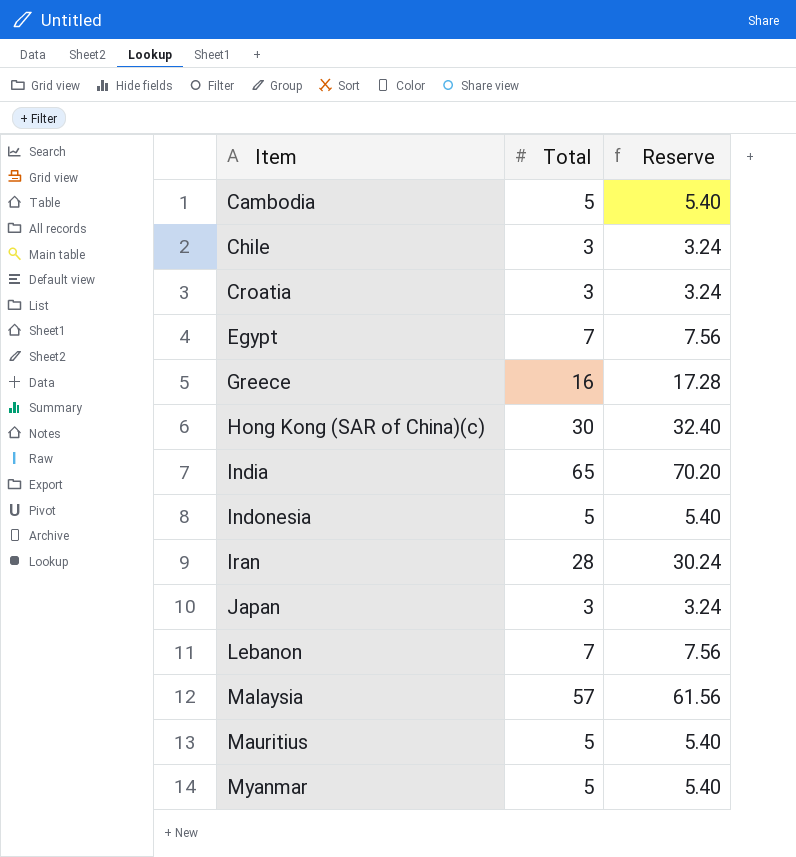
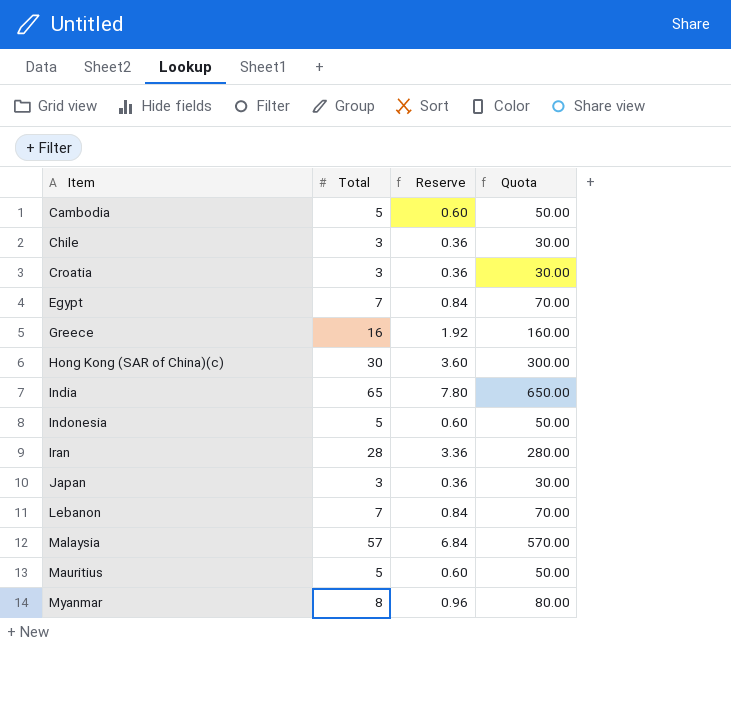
column Reserve | formula: [Total] * 1.08 -> [Total] * 0.12
column Quota | formula: none -> [Total] * 10
Myanmar | Total: 5 -> 8

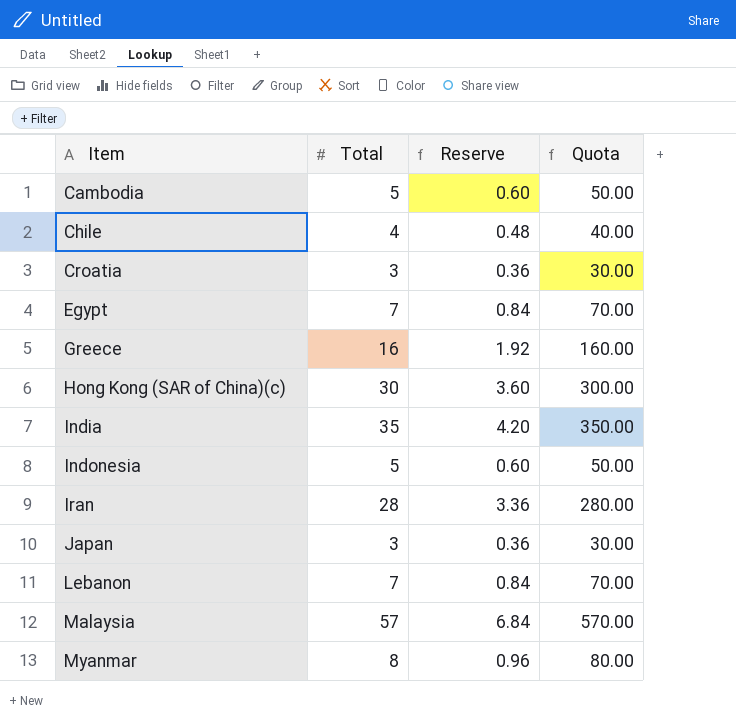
row Mauritius: 5 | 0.60 | 50.00 -> none
Chile | Total: 3 -> 4
Chile | Reserve: 0.36 -> 0.48
Chile | Quota: 30.00 -> 40.00
India | Total: 65 -> 35
India | Reserve: 7.80 -> 4.20
India | Quota: 650.00 -> 350.00

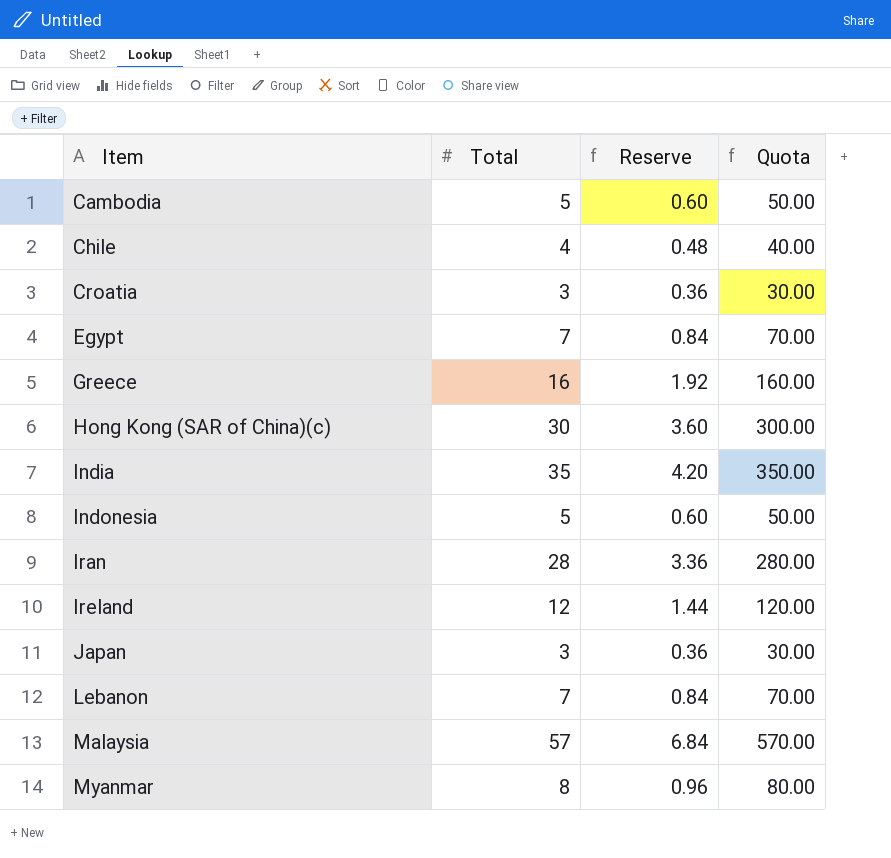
row Ireland: none -> 12 | 1.44 | 120.00

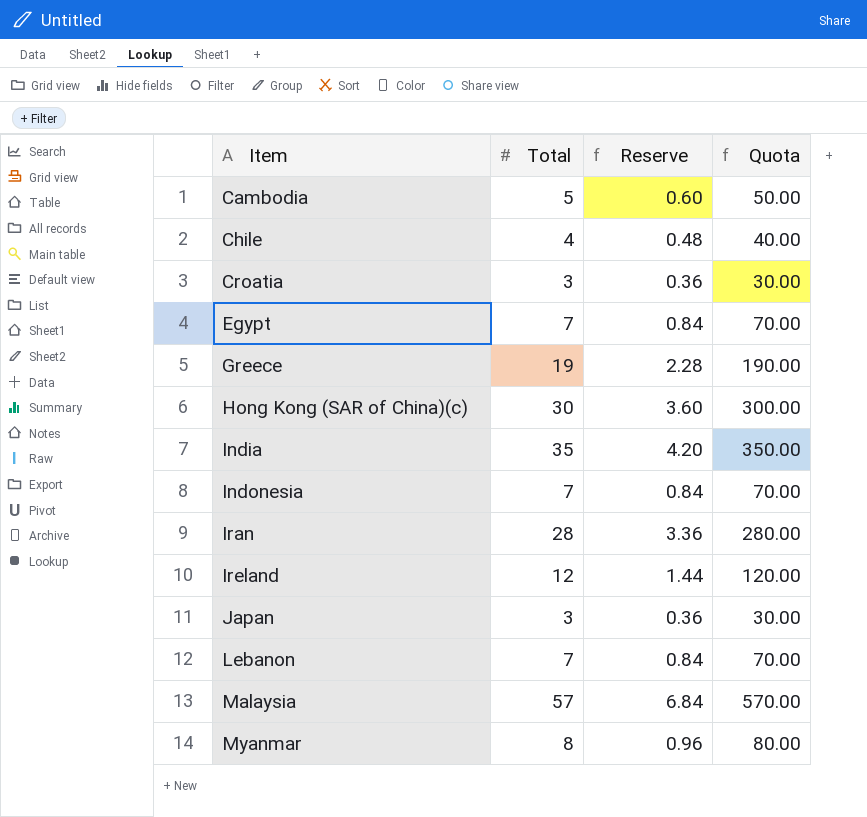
Greece | Total: 16 -> 19
Greece | Reserve: 1.92 -> 2.28
Greece | Quota: 160.00 -> 190.00
Indonesia | Total: 5 -> 7
Indonesia | Reserve: 0.60 -> 0.84
Indonesia | Quota: 50.00 -> 70.00

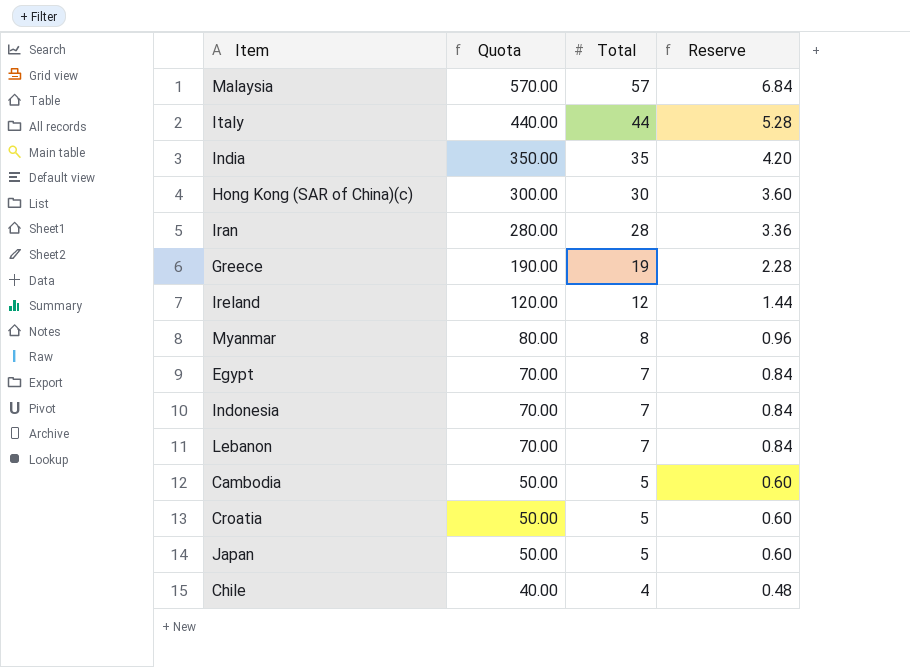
row order: Item ascending -> Quota descending
column Quota | position: 4 -> 2
row Italy: none -> 440.00 | 44 | 5.28
Croatia | Quota: 30.00 -> 50.00
Croatia | Total: 3 -> 5
Croatia | Reserve: 0.36 -> 0.60
Japan | Quota: 30.00 -> 50.00
Japan | Total: 3 -> 5
Japan | Reserve: 0.36 -> 0.60

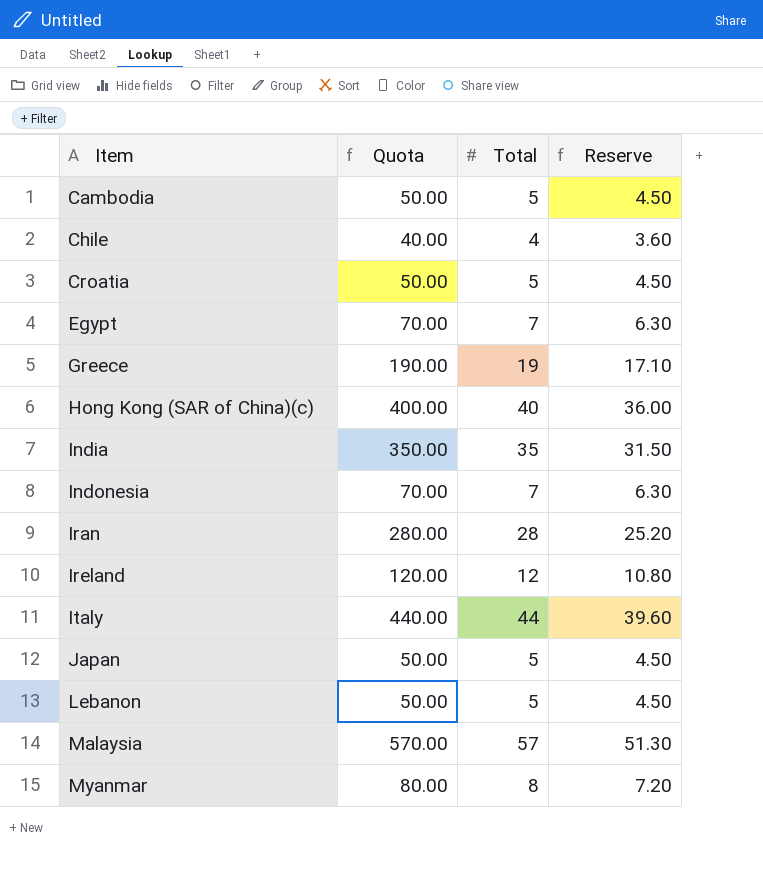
row order: Quota descending -> Item ascending
column Reserve | formula: [Total] * 0.12 -> [Total] * 0.9
Hong Kong (SAR of China)(c) | Quota: 300.00 -> 400.00
Hong Kong (SAR of China)(c) | Total: 30 -> 40
Lebanon | Quota: 70.00 -> 50.00
Lebanon | Total: 7 -> 5

